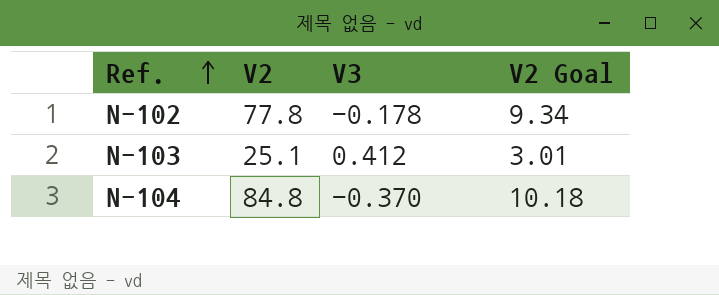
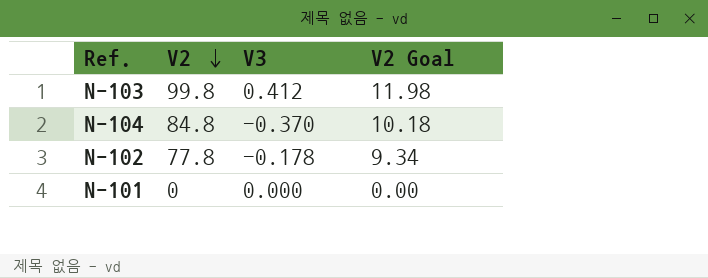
row order: Ref. ascending -> V2 descending
N-103 | V2: 25.1 -> 99.8
N-103 | V2 Goal: 3.01 -> 11.98
row N-101: none -> 0 | 0.000 | 0.00

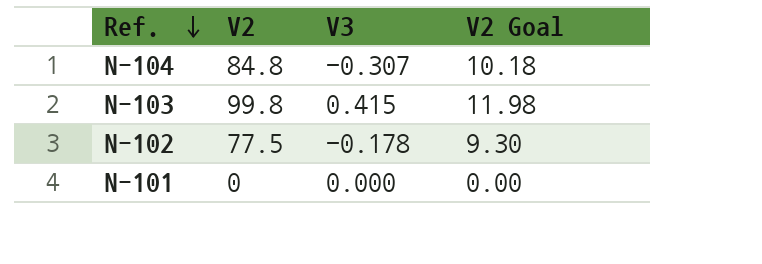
row order: V2 descending -> Ref. descending
N-104 | V3: -0.370 -> -0.307
N-103 | V3: 0.412 -> 0.415
N-102 | V2: 77.8 -> 77.5
N-102 | V2 Goal: 9.34 -> 9.30

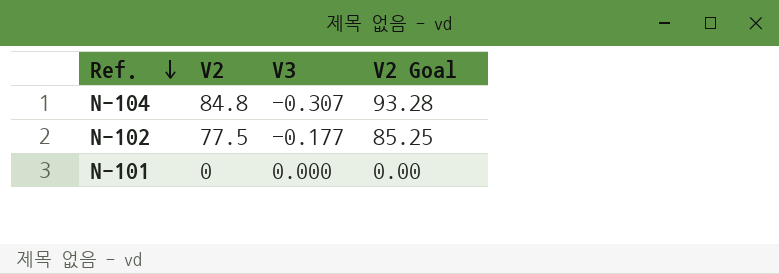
column V2 Goal | formula: [V2] * 0.12 -> [V2] * 1.1
row N-103: 99.8 | 0.415 | 11.98 -> none
N-102 | V3: -0.178 -> -0.177

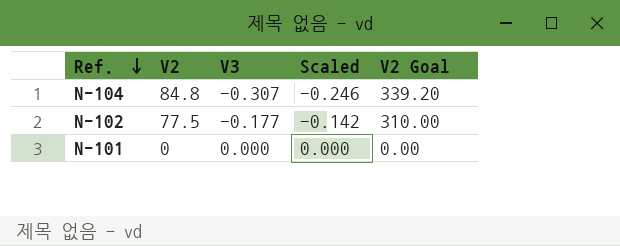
column Scaled | formula: none -> [V3] * 0.8
column V2 Goal | formula: [V2] * 1.1 -> [V2] * 4

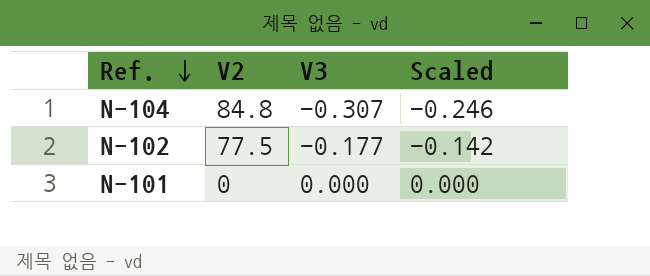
column V2 Goal | formula: [V2] * 4 -> none

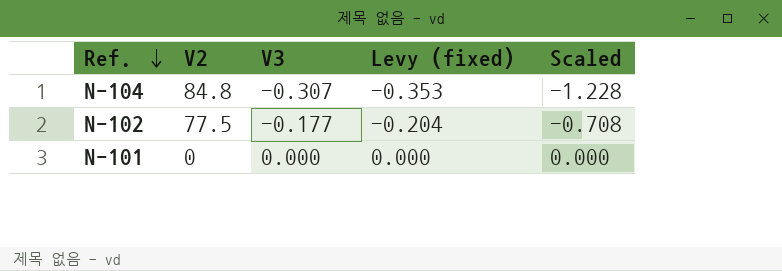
column Levy (fixed) | formula: none -> [V3] * 1.15
column Scaled | formula: [V3] * 0.8 -> [V3] * 4

